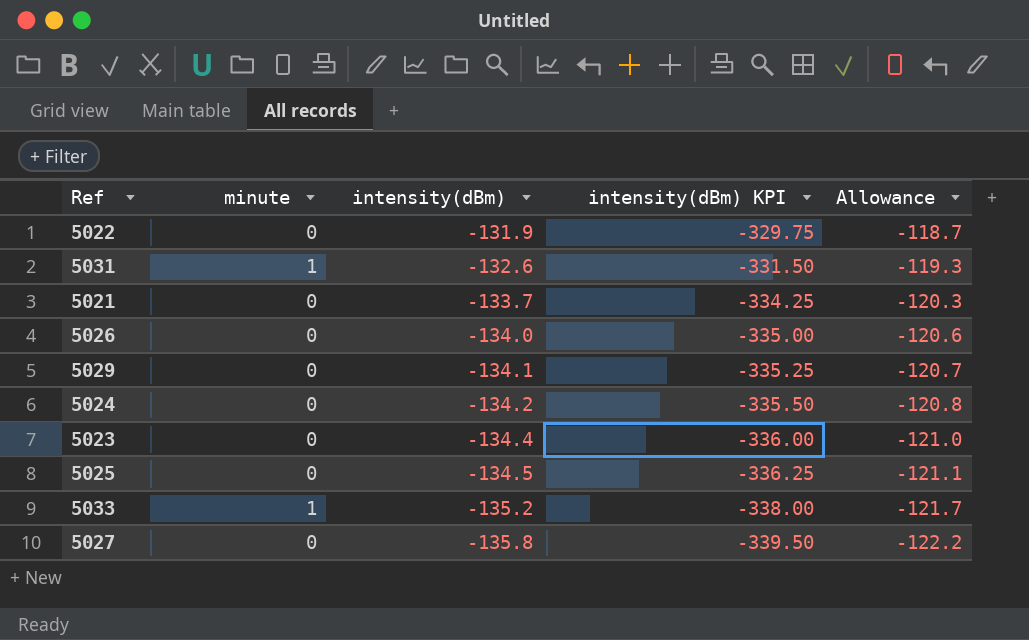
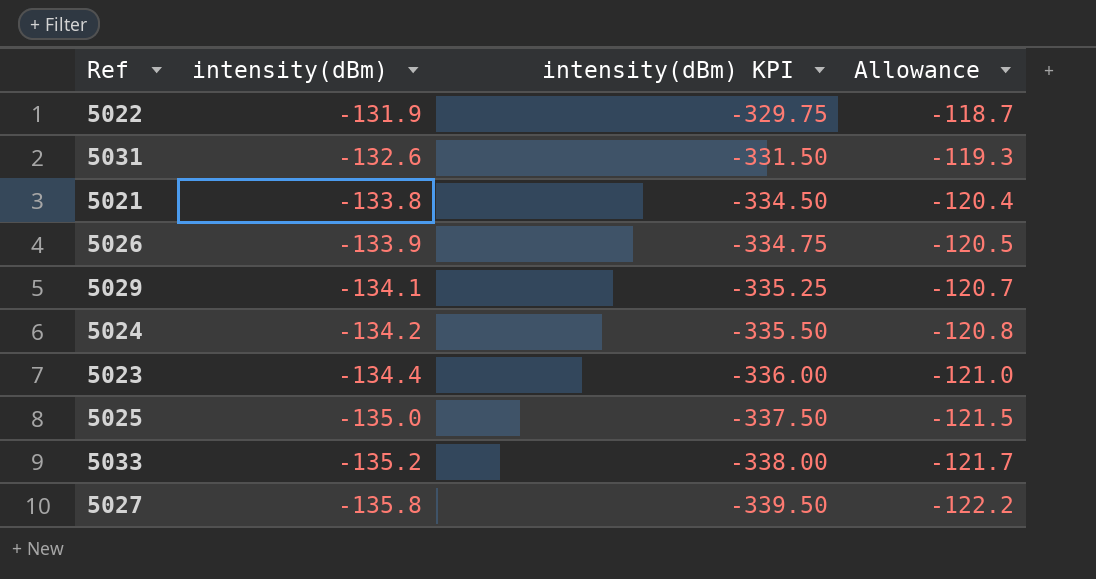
column minute | position: 2 -> none
5021 | intensity(dBm): -133.7 -> -133.8
5021 | intensity(dBm) KPI: -334.25 -> -334.50
5021 | Allowance: -120.3 -> -120.4
5026 | intensity(dBm): -134.0 -> -133.9
5026 | intensity(dBm) KPI: -335.00 -> -334.75
5026 | Allowance: -120.6 -> -120.5
5025 | intensity(dBm): -134.5 -> -135.0
5025 | intensity(dBm) KPI: -336.25 -> -337.50
5025 | Allowance: -121.1 -> -121.5

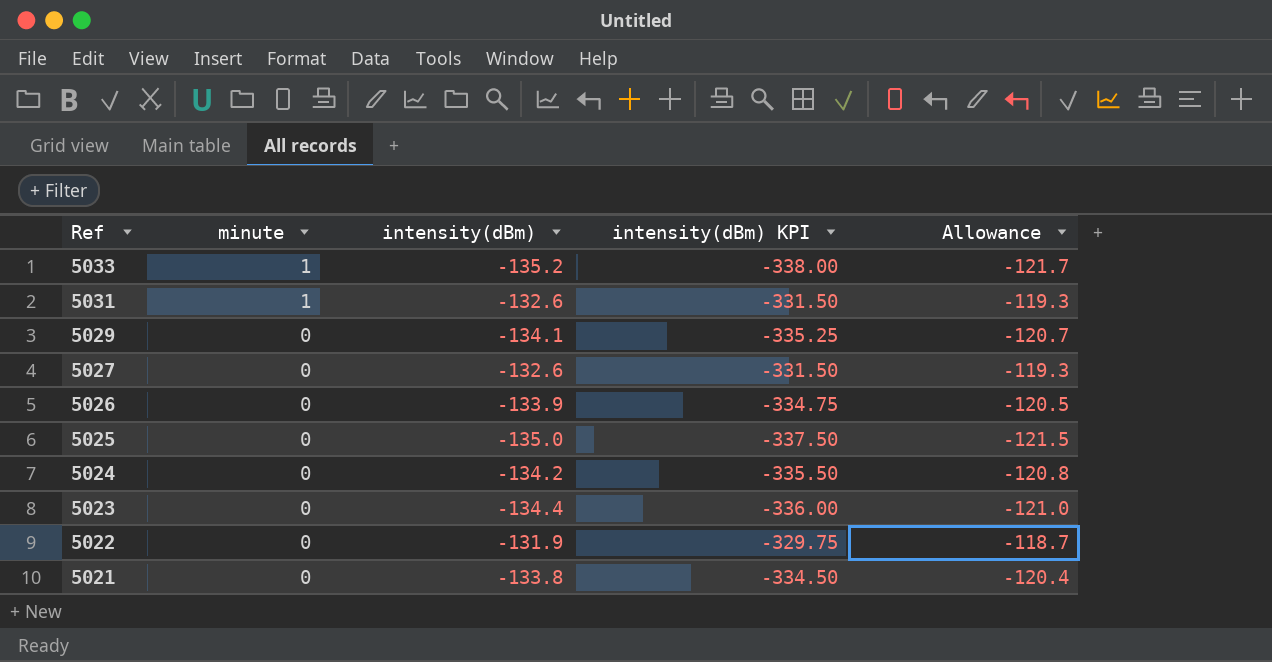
row order: intensity(dBm) descending -> Ref descending
column minute | position: none -> 2
5027 | intensity(dBm): -135.8 -> -132.6
5027 | intensity(dBm) KPI: -339.50 -> -331.50
5027 | Allowance: -122.2 -> -119.3

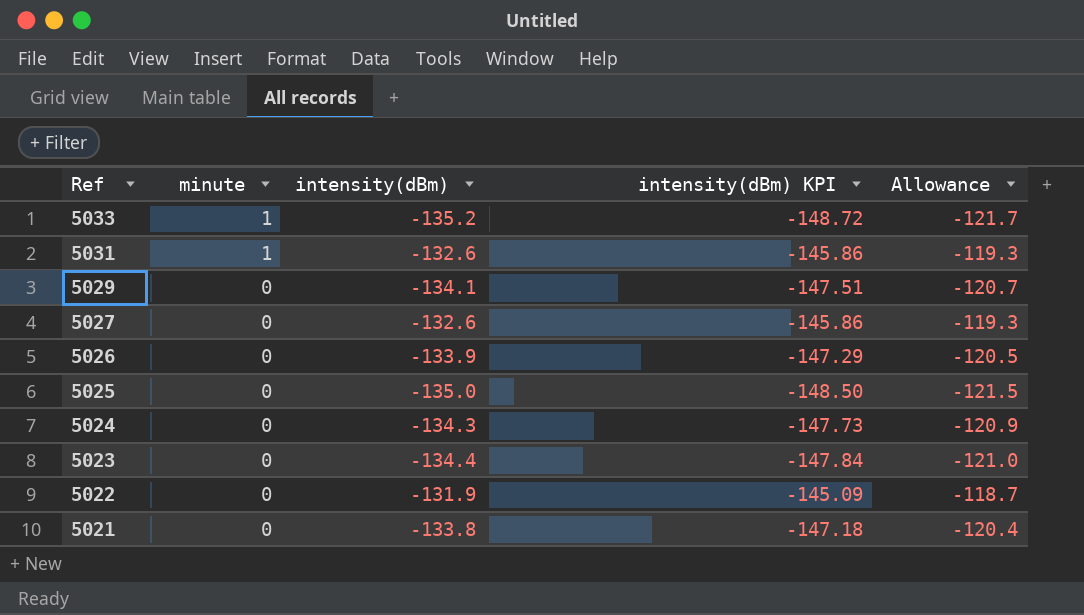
column intensity(dBm) KPI | formula: [intensity(dBm)] * 2.5 -> [intensity(dBm)] * 1.1
5024 | intensity(dBm): -134.2 -> -134.3
5024 | Allowance: -120.8 -> -120.9

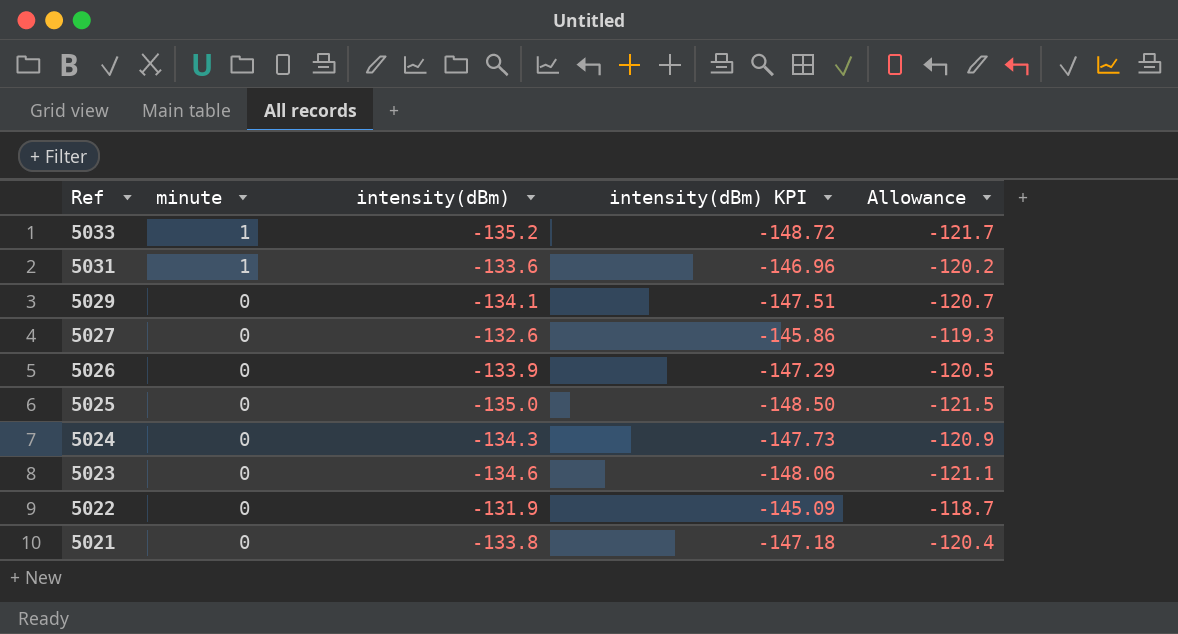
5031 | intensity(dBm): -132.6 -> -133.6
5031 | intensity(dBm) KPI: -145.86 -> -146.96
5031 | Allowance: -119.3 -> -120.2
5023 | intensity(dBm): -134.4 -> -134.6
5023 | intensity(dBm) KPI: -147.84 -> -148.06
5023 | Allowance: -121.0 -> -121.1

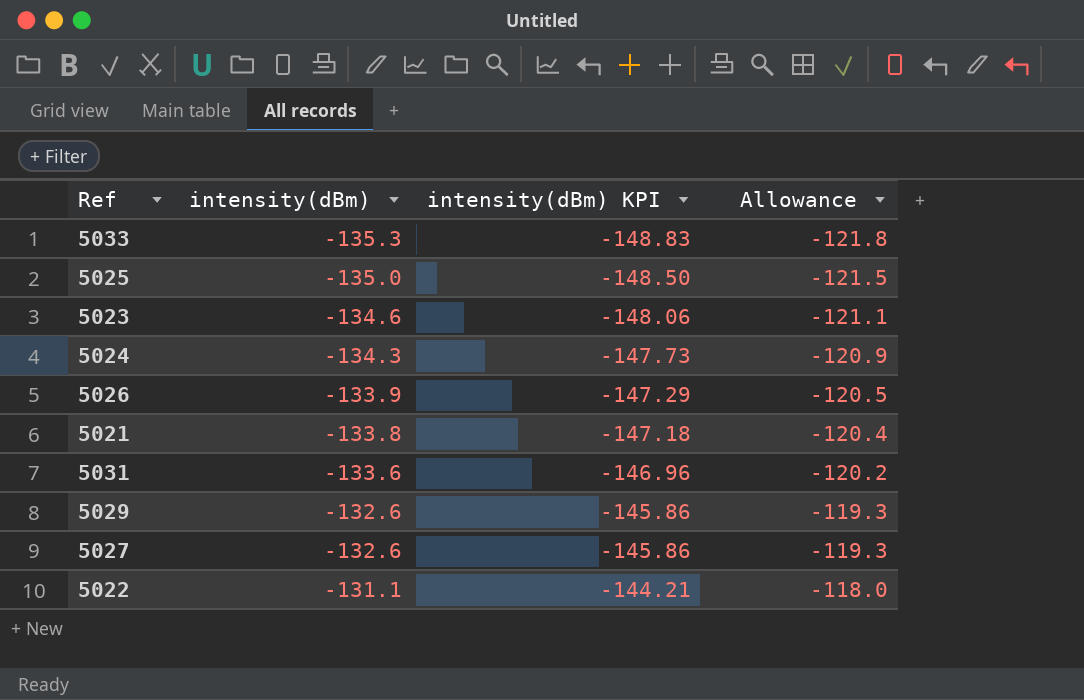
row order: Ref descending -> intensity(dBm) ascending
column minute | position: 2 -> none
5033 | intensity(dBm): -135.2 -> -135.3
5033 | intensity(dBm) KPI: -148.72 -> -148.83
5033 | Allowance: -121.7 -> -121.8
5029 | intensity(dBm): -134.1 -> -132.6
5029 | intensity(dBm) KPI: -147.51 -> -145.86
5029 | Allowance: -120.7 -> -119.3
5022 | intensity(dBm): -131.9 -> -131.1
5022 | intensity(dBm) KPI: -145.09 -> -144.21
5022 | Allowance: -118.7 -> -118.0

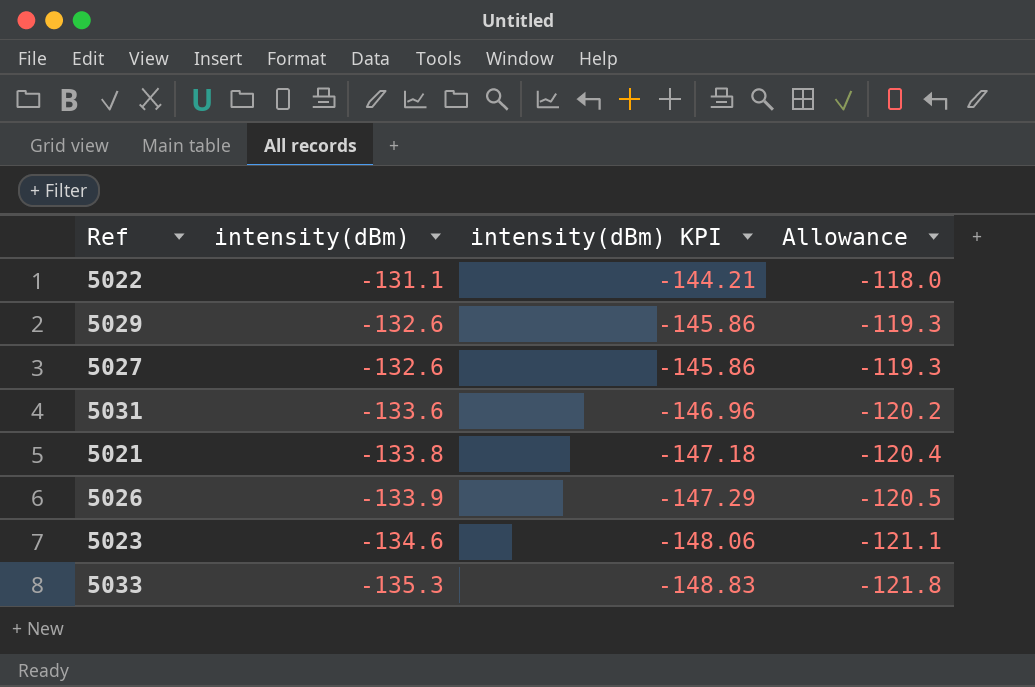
row order: intensity(dBm) ascending -> intensity(dBm) descending
row 5025: -135.0 | -148.50 | -121.5 -> none
row 5024: -134.3 | -147.73 | -120.9 -> none

